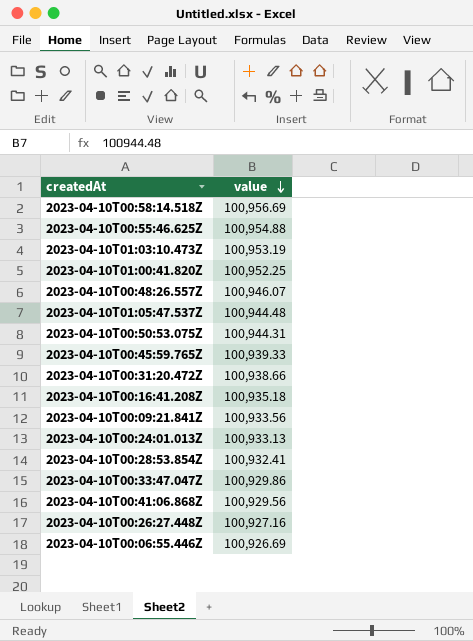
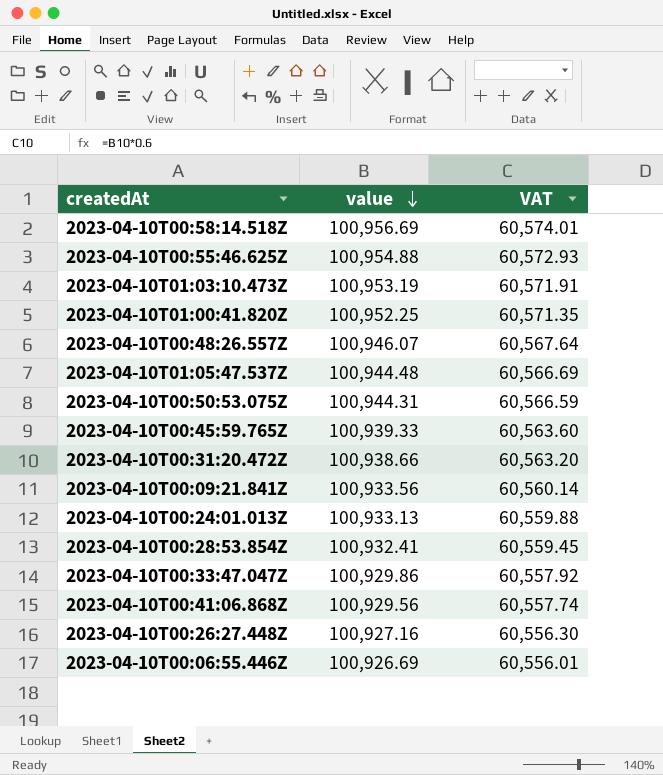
column VAT | formula: none -> [value] * 0.6
row 2023-04-10T00:16:41.208Z: 100,935.18 -> none

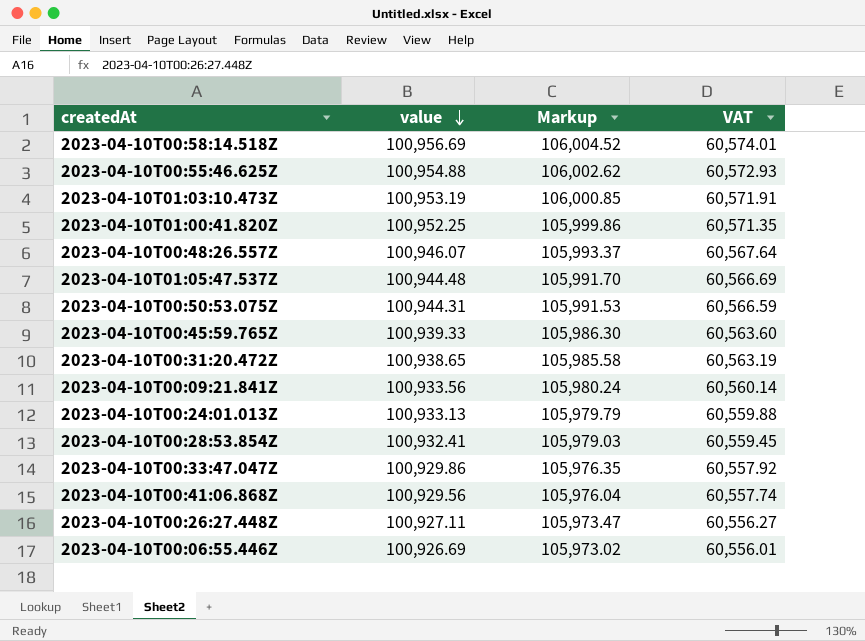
column Markup | formula: none -> [value] * 1.05
2023-04-10T00:31:20.472Z | value: 100,938.66 -> 100,938.65
2023-04-10T00:31:20.472Z | VAT: 60,563.20 -> 60,563.19
2023-04-10T00:26:27.448Z | value: 100,927.16 -> 100,927.11
2023-04-10T00:26:27.448Z | VAT: 60,556.30 -> 60,556.27

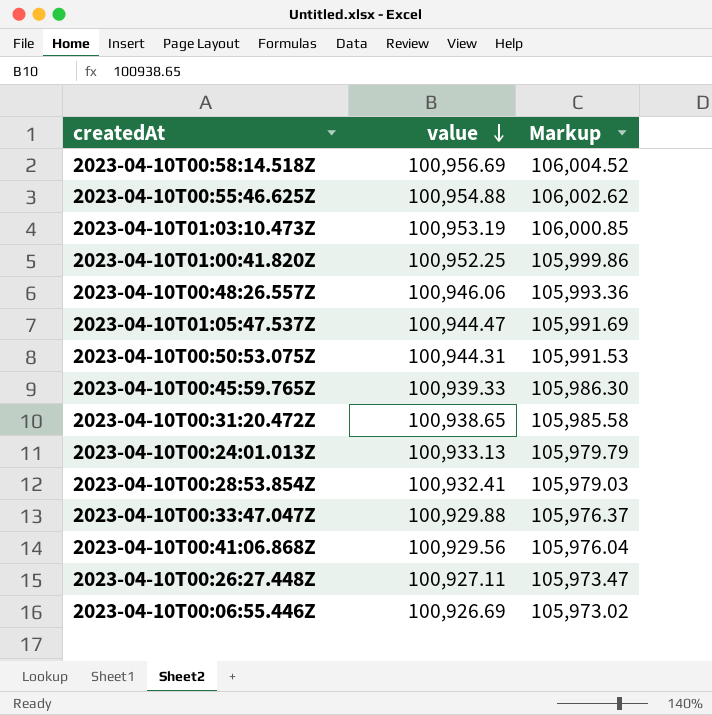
column VAT | formula: [value] * 0.6 -> none
row 2023-04-10T00:09:21.841Z: 100,933.56 | 105,980.24 | 60,560.14 -> none
2023-04-10T00:48:26.557Z | value: 100,946.07 -> 100,946.06
2023-04-10T00:48:26.557Z | Markup: 105,993.37 -> 105,993.36
2023-04-10T01:05:47.537Z | value: 100,944.48 -> 100,944.47
2023-04-10T01:05:47.537Z | Markup: 105,991.70 -> 105,991.69
2023-04-10T00:33:47.047Z | value: 100,929.86 -> 100,929.88
2023-04-10T00:33:47.047Z | Markup: 105,976.35 -> 105,976.37

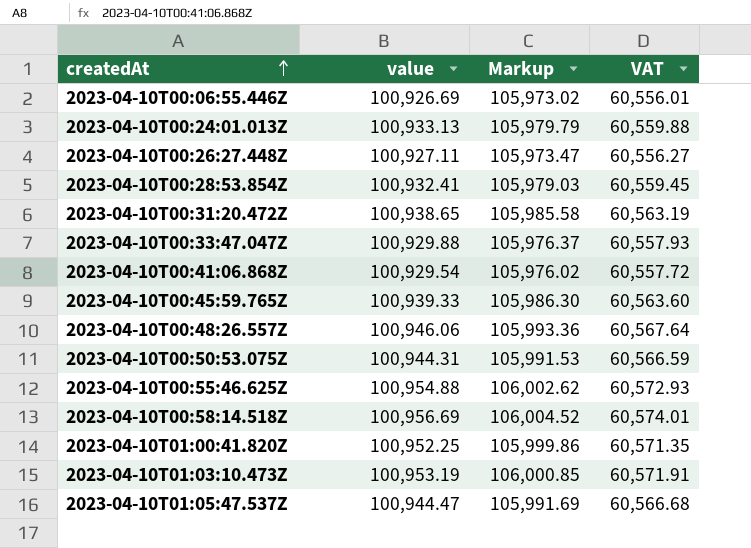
row order: value descending -> createdAt ascending
column VAT | formula: none -> [value] * 0.6
2023-04-10T00:41:06.868Z | value: 100,929.56 -> 100,929.54
2023-04-10T00:41:06.868Z | Markup: 105,976.04 -> 105,976.02

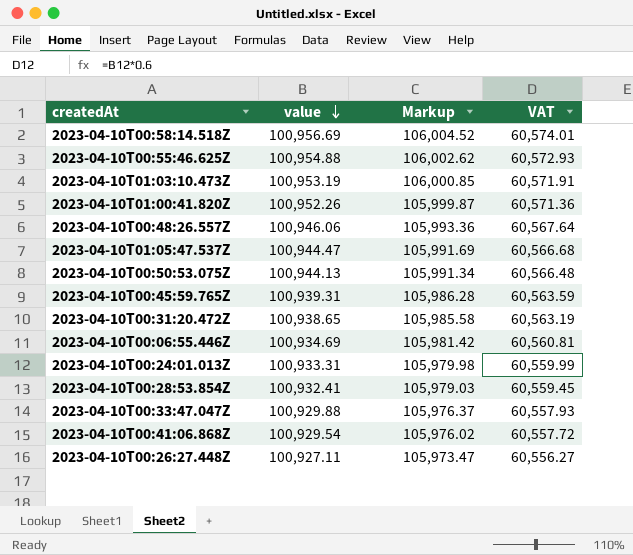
row order: createdAt ascending -> value descending
2023-04-10T01:00:41.820Z | value: 100,952.25 -> 100,952.26
2023-04-10T01:00:41.820Z | Markup: 105,999.86 -> 105,999.87
2023-04-10T01:00:41.820Z | VAT: 60,571.35 -> 60,571.36
2023-04-10T00:50:53.075Z | value: 100,944.31 -> 100,944.13
2023-04-10T00:50:53.075Z | Markup: 105,991.53 -> 105,991.34
2023-04-10T00:50:53.075Z | VAT: 60,566.59 -> 60,566.48
2023-04-10T00:45:59.765Z | value: 100,939.33 -> 100,939.31
2023-04-10T00:45:59.765Z | Markup: 105,986.30 -> 105,986.28
2023-04-10T00:45:59.765Z | VAT: 60,563.60 -> 60,563.59
2023-04-10T00:06:55.446Z | value: 100,926.69 -> 100,934.69
2023-04-10T00:06:55.446Z | Markup: 105,973.02 -> 105,981.42
2023-04-10T00:06:55.446Z | VAT: 60,556.01 -> 60,560.81
2023-04-10T00:24:01.013Z | value: 100,933.13 -> 100,933.31
2023-04-10T00:24:01.013Z | Markup: 105,979.79 -> 105,979.98
2023-04-10T00:24:01.013Z | VAT: 60,559.88 -> 60,559.99

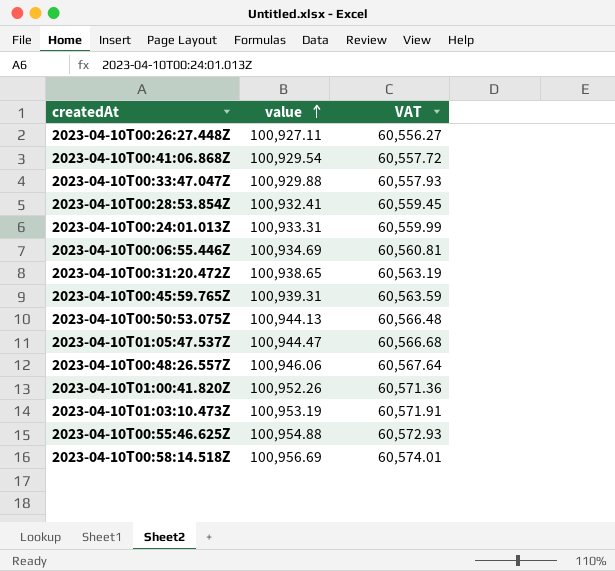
row order: value descending -> value ascending
column Markup | formula: [value] * 1.05 -> none

